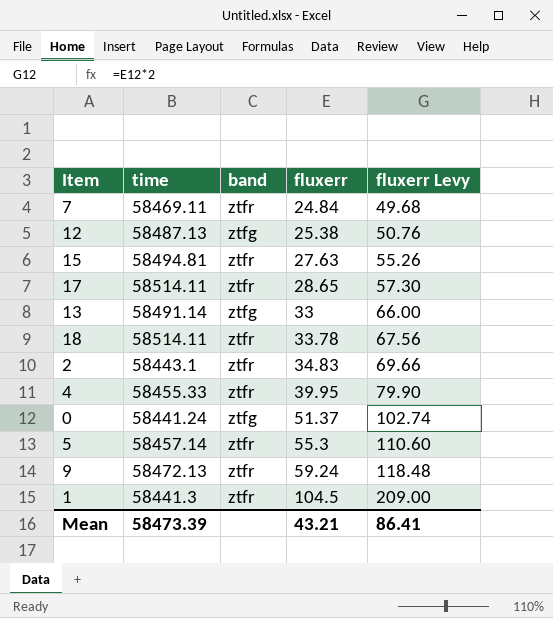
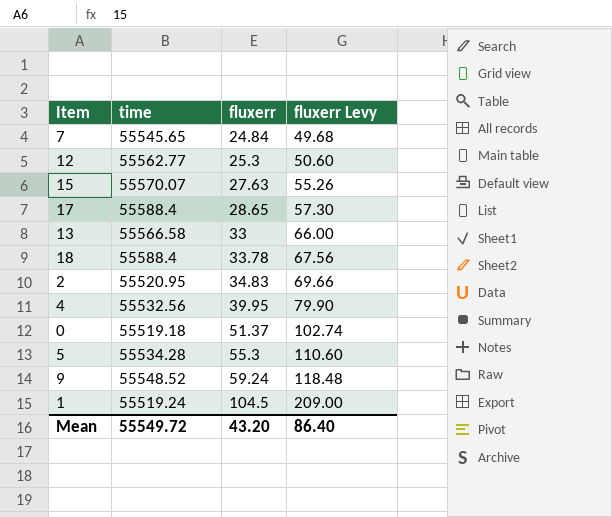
column band | position: 3 -> none
7 | time: 58469.11 -> 55545.65
12 | time: 58487.13 -> 55562.77
12 | fluxerr: 25.38 -> 25.3
12 | fluxerr Levy: 50.76 -> 50.60
15 | time: 58494.81 -> 55570.07
17 | time: 58514.11 -> 55588.4
13 | time: 58491.14 -> 55566.58
18 | time: 58514.11 -> 55588.4
2 | time: 58443.1 -> 55520.95
4 | time: 58455.33 -> 55532.56
0 | time: 58441.24 -> 55519.18
5 | time: 58457.14 -> 55534.28
9 | time: 58472.13 -> 55548.52
1 | time: 58441.3 -> 55519.24
Mean | time: 58473.39 -> 55549.72
Mean | fluxerr: 43.21 -> 43.20
Mean | fluxerr Levy: 86.41 -> 86.40

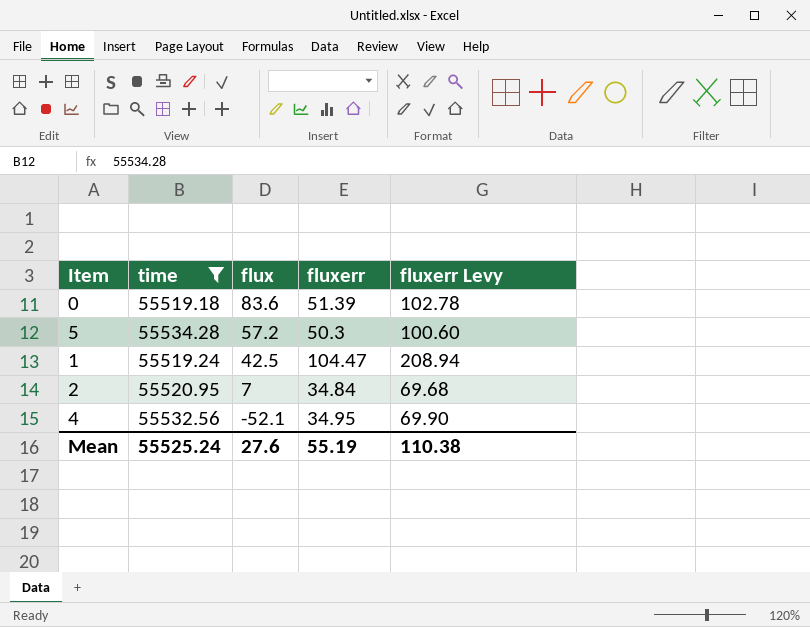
filter: none -> time <= 55534.28
row order: fluxerr ascending -> flux descending
column flux | position: none -> 3
0 | fluxerr: 51.37 -> 51.39
0 | fluxerr Levy: 102.74 -> 102.78
5 | fluxerr: 55.3 -> 50.3
5 | fluxerr Levy: 110.60 -> 100.60
1 | fluxerr: 104.5 -> 104.47
1 | fluxerr Levy: 209.00 -> 208.94
2 | fluxerr: 34.83 -> 34.84
2 | fluxerr Levy: 69.66 -> 69.68
4 | fluxerr: 39.95 -> 34.95
4 | fluxerr Levy: 79.90 -> 69.90
Mean | time: 55549.72 -> 55525.24
Mean | fluxerr: 43.20 -> 55.19
Mean | fluxerr Levy: 86.40 -> 110.38

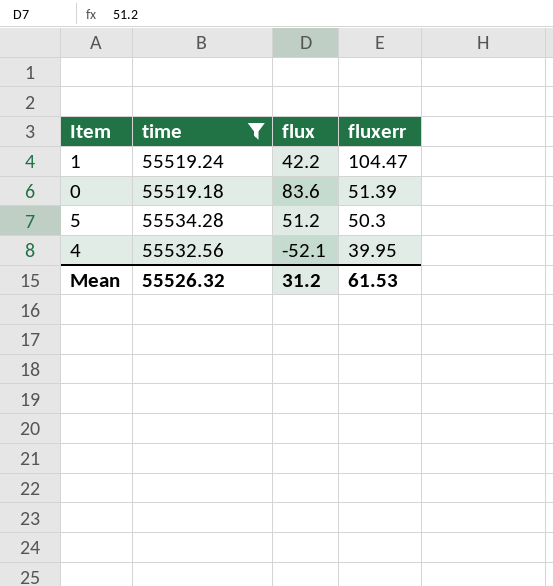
row order: flux descending -> fluxerr descending
column fluxerr Levy | formula: [fluxerr] * 2 -> none
row 2: 55520.95 | 7 | 34.84 | 69.68 -> none
1 | flux: 42.5 -> 42.2
5 | flux: 57.2 -> 51.2
4 | fluxerr: 34.95 -> 39.95
Mean | time: 55525.24 -> 55526.32
Mean | flux: 27.6 -> 31.2
Mean | fluxerr: 55.19 -> 61.53

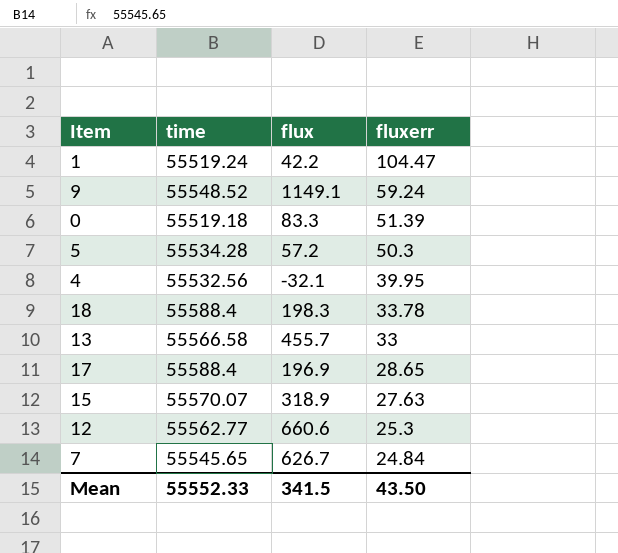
filter: time <= 55534.28 -> none
0 | flux: 83.6 -> 83.3
5 | flux: 51.2 -> 57.2
4 | flux: -52.1 -> -32.1
Mean | time: 55526.32 -> 55552.33
Mean | flux: 31.2 -> 341.5
Mean | fluxerr: 61.53 -> 43.50

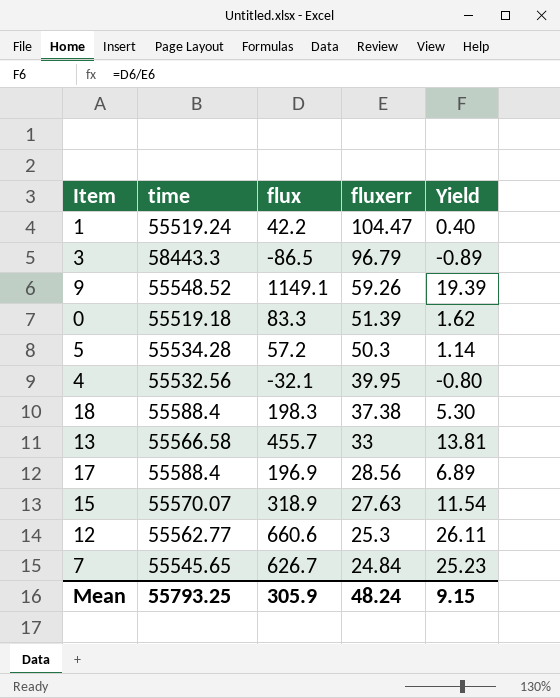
column Yield | formula: none -> [flux] / [fluxerr]
row 3: none -> 58443.3 | -86.5 | 96.79 | -0.89
9 | fluxerr: 59.24 -> 59.26
18 | fluxerr: 33.78 -> 37.38
17 | fluxerr: 28.65 -> 28.56
Mean | time: 55552.33 -> 55793.25
Mean | flux: 341.5 -> 305.9
Mean | fluxerr: 43.50 -> 48.24

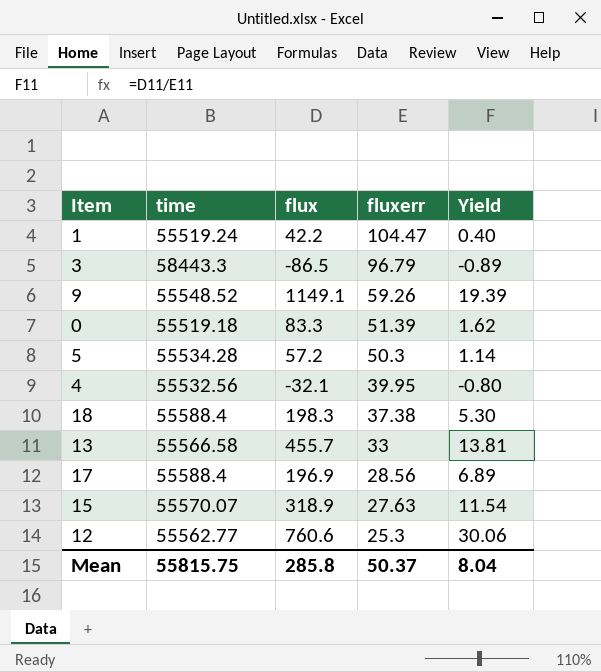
row 7: 55545.65 | 626.7 | 24.84 | 25.23 -> none
12 | flux: 660.6 -> 760.6
12 | Yield: 26.11 -> 30.06
Mean | time: 55793.25 -> 55815.75
Mean | flux: 305.9 -> 285.8
Mean | fluxerr: 48.24 -> 50.37
Mean | Yield: 9.15 -> 8.04

